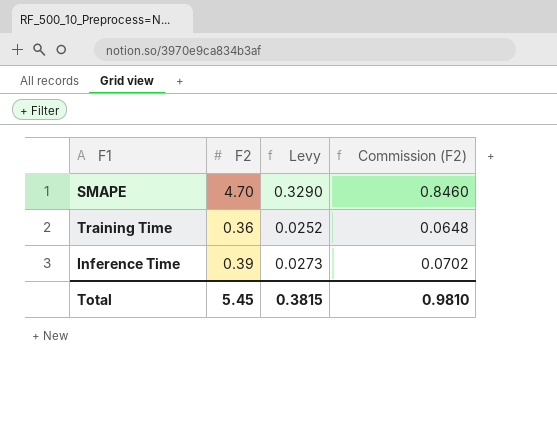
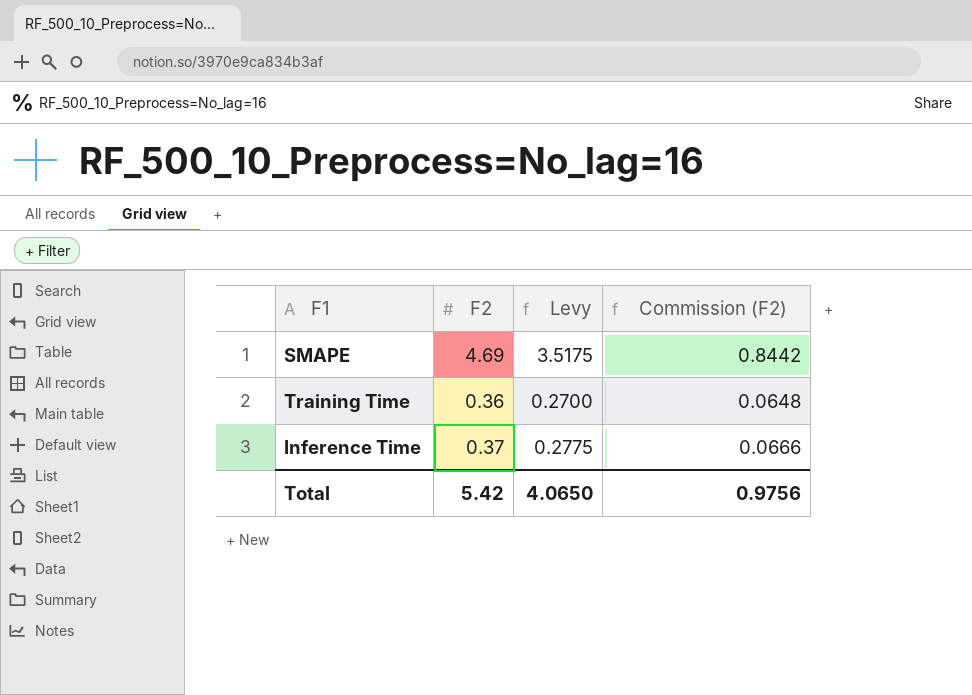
column Levy | formula: [F2] * 0.07 -> [F2] * 0.75
SMAPE | F2: 4.70 -> 4.69
SMAPE | Commission (F2): 0.8460 -> 0.8442
Inference Time | F2: 0.39 -> 0.37
Inference Time | Commission (F2): 0.0702 -> 0.0666
Total | F2: 5.45 -> 5.42
Total | Levy: 0.3815 -> 4.0650
Total | Commission (F2): 0.9810 -> 0.9756

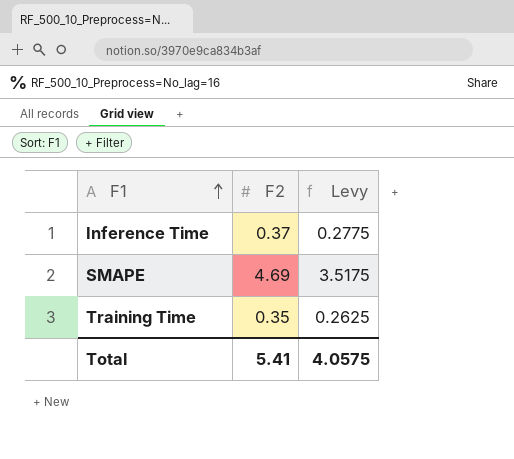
row order: none -> F1 ascending
column Commission (F2) | formula: [F2] * 0.18 -> none
Training Time | F2: 0.36 -> 0.35
Training Time | Levy: 0.2700 -> 0.2625
Total | F2: 5.42 -> 5.41
Total | Levy: 4.0650 -> 4.0575

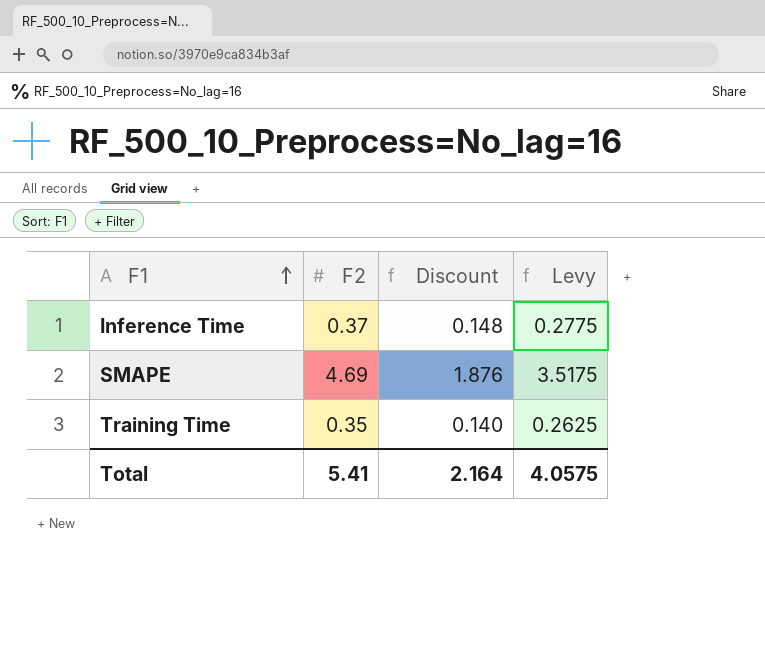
column Discount | formula: none -> [F2] * 0.4

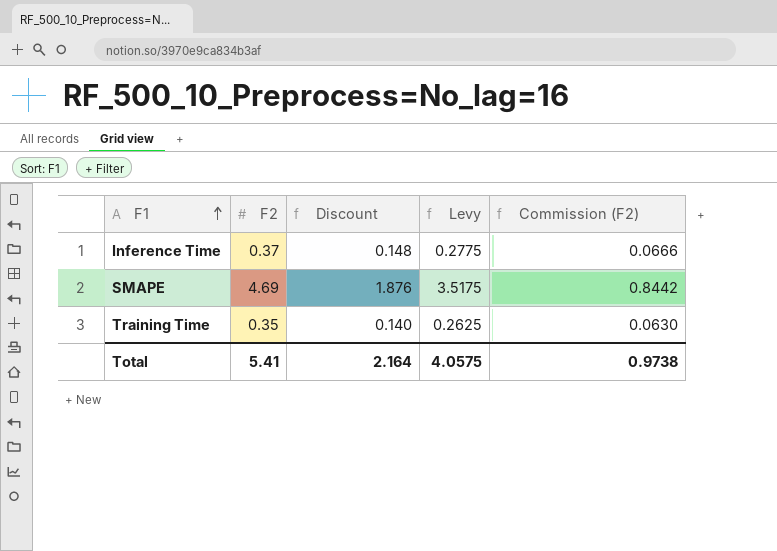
column Commission (F2) | formula: none -> [F2] * 0.18

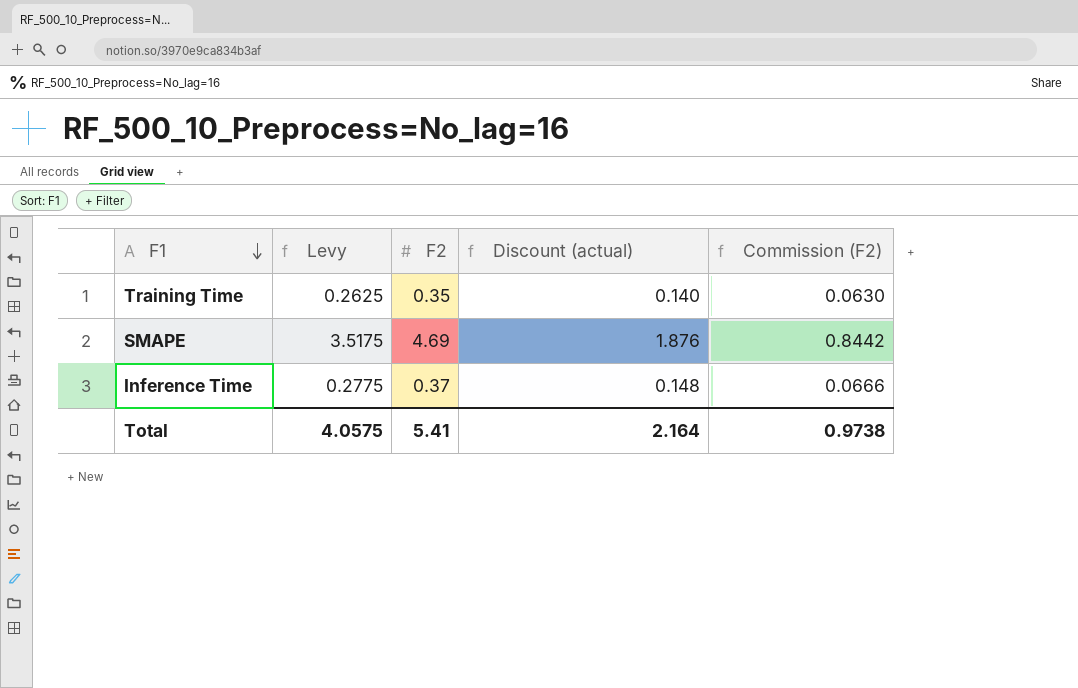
row order: F1 ascending -> F1 descending
column Levy | position: 4 -> 2
column name: Discount -> Discount (actual)

